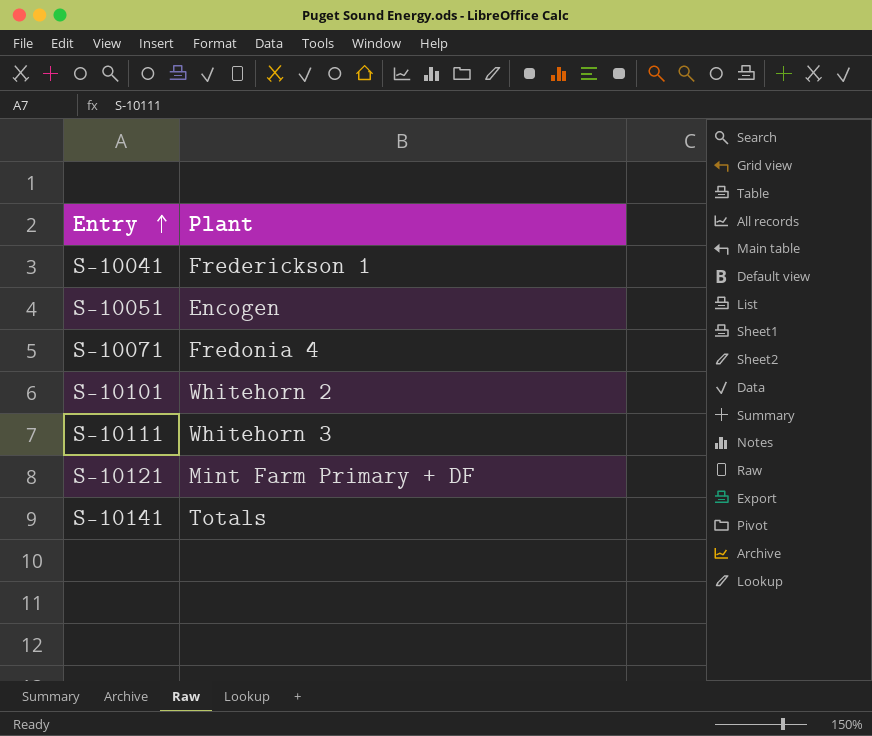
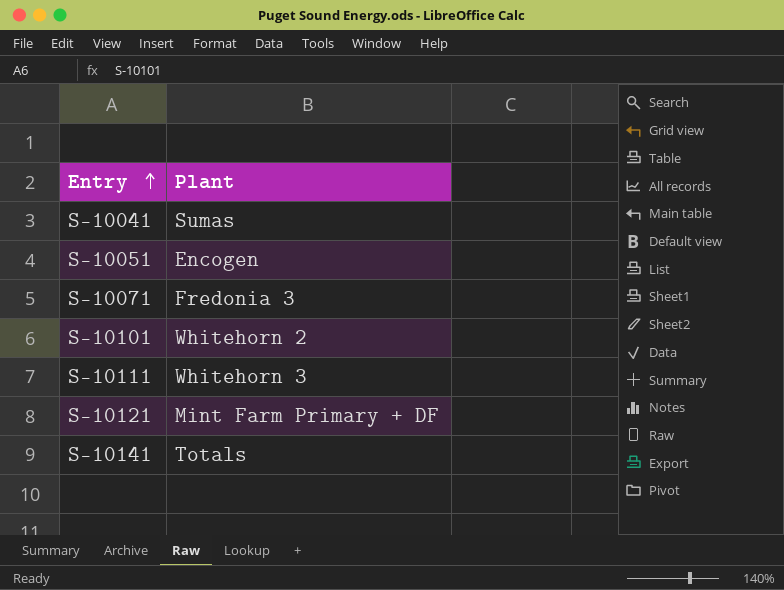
S-10041 | Plant: Frederickson 1 -> Sumas
S-10071 | Plant: Fredonia 4 -> Fredonia 3

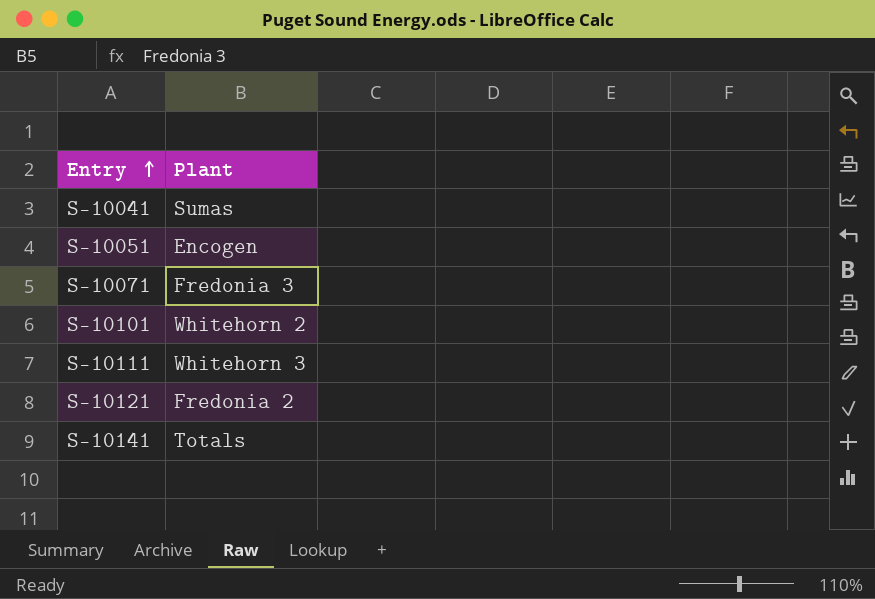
S-10121 | Plant: Mint Farm Primary + DF -> Fredonia 2

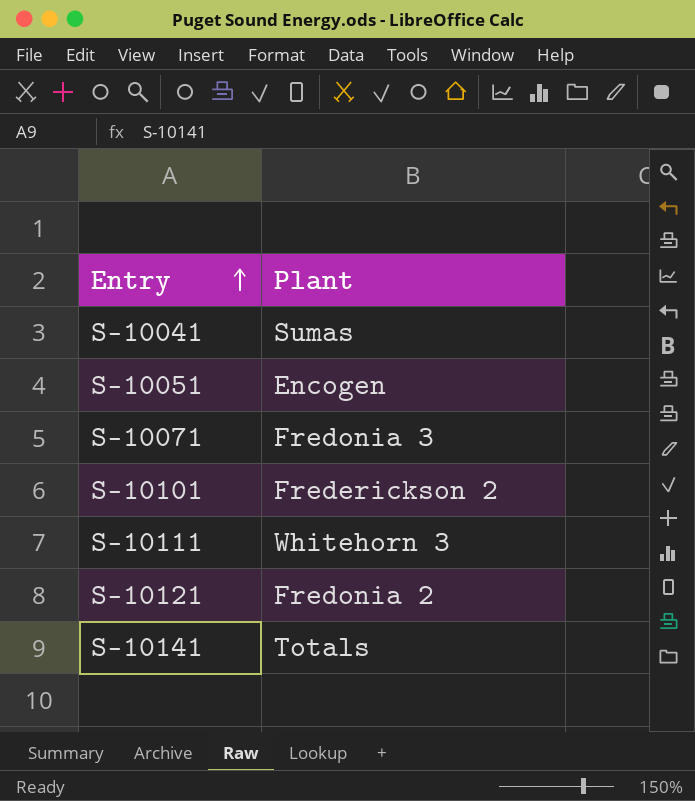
S-10101 | Plant: Whitehorn 2 -> Frederickson 2

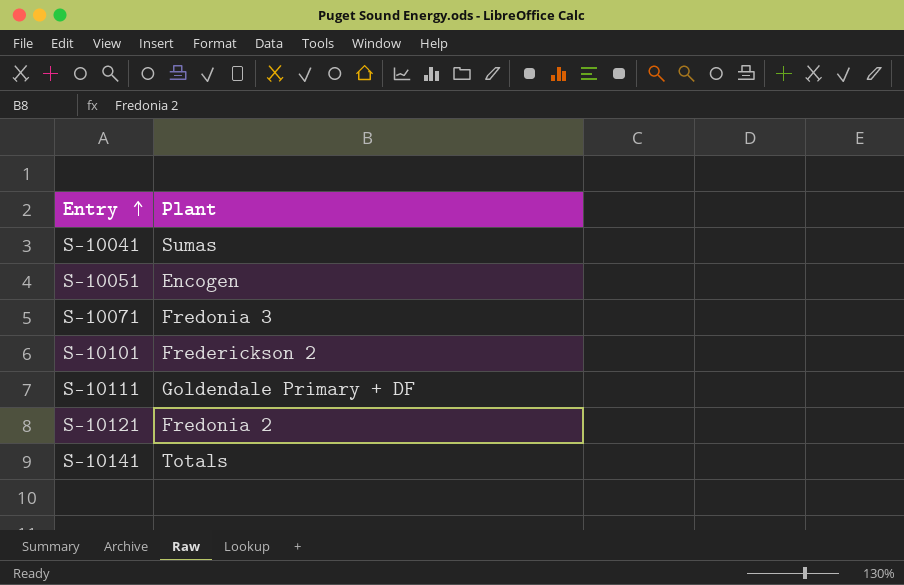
S-10111 | Plant: Whitehorn 3 -> Goldendale Primary + DF

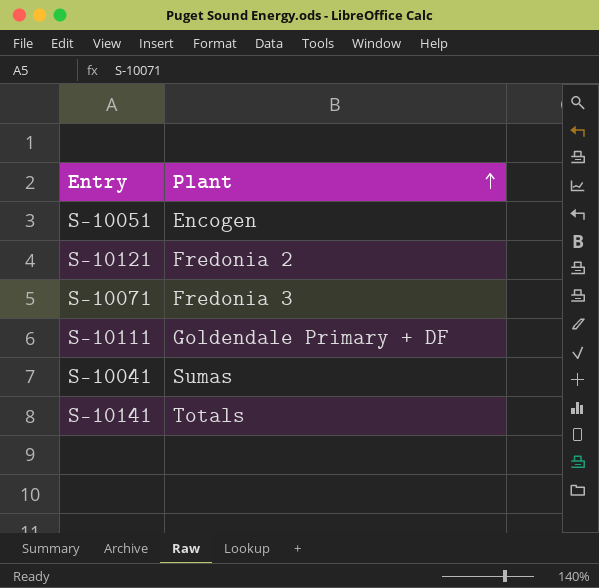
row order: Entry ascending -> Plant ascending
row S-10101: Frederickson 2 -> none

